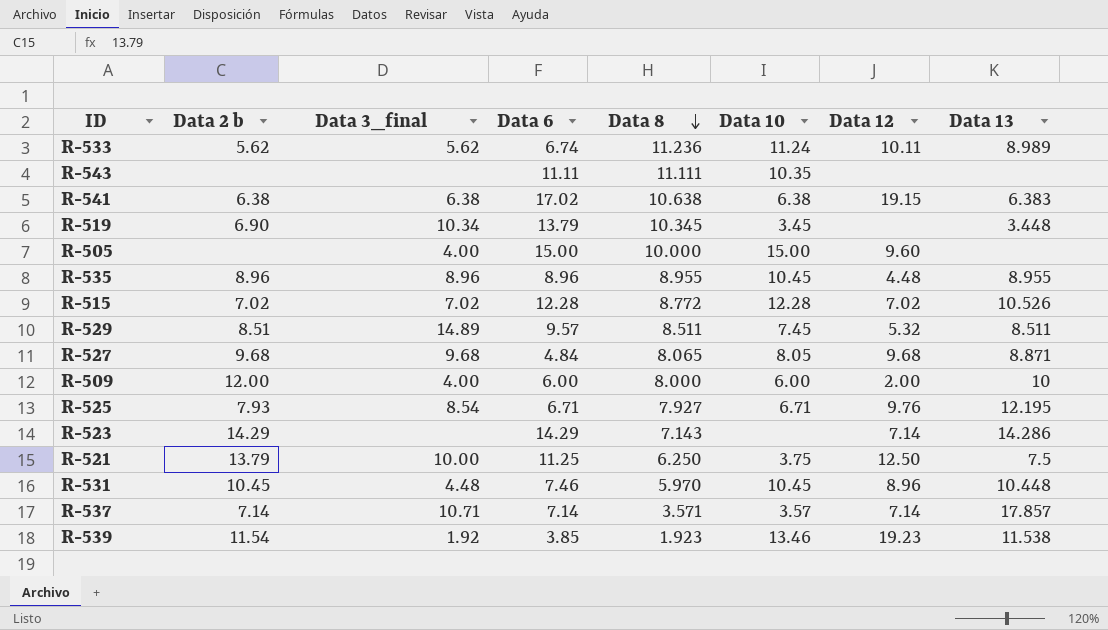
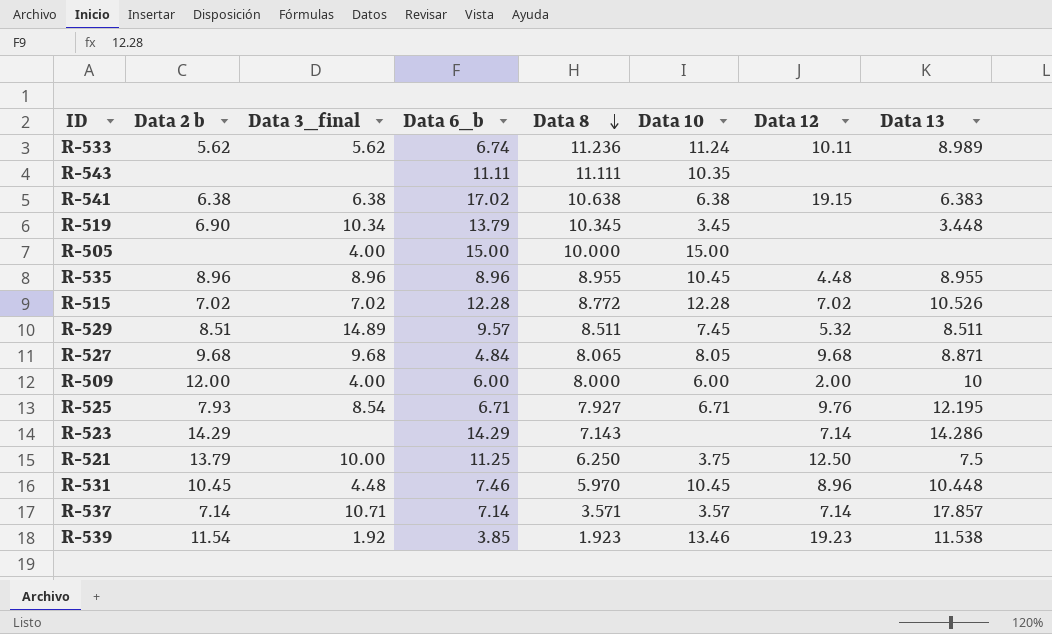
column name: Data 6 -> Data 6_b
R-505 | Data 12: 9.60 -> none

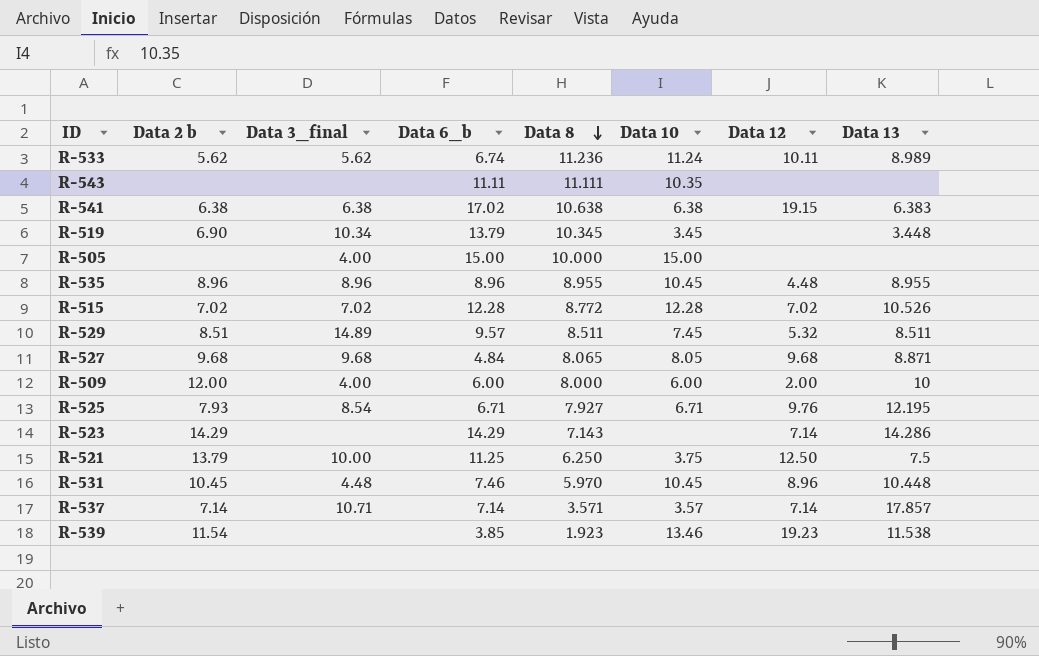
R-539 | Data 3_final: 1.92 -> none

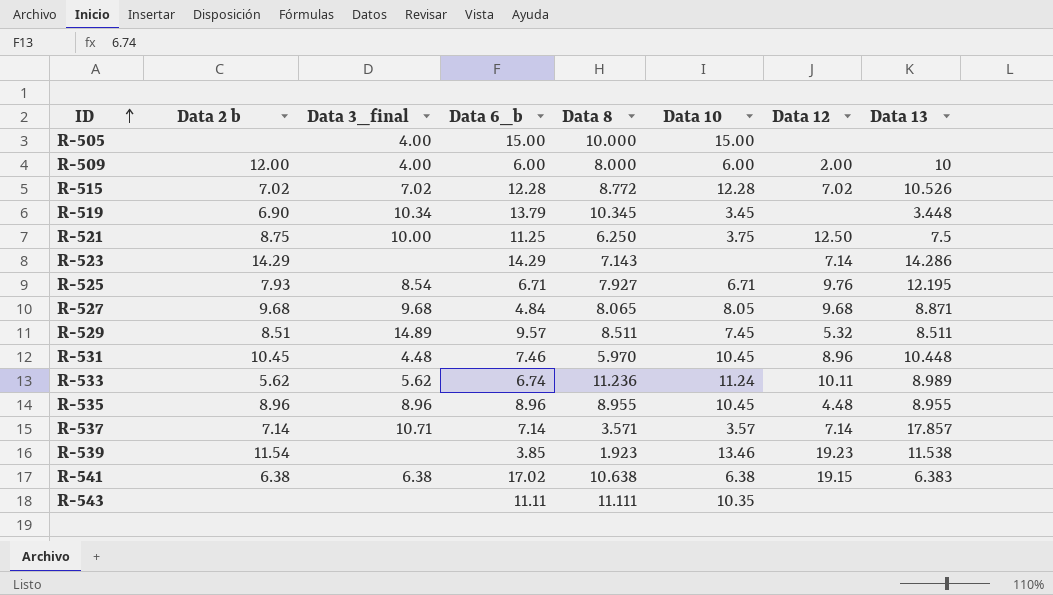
row order: Data 8 descending -> ID ascending
R-521 | Data 2 b: 13.79 -> 8.75

